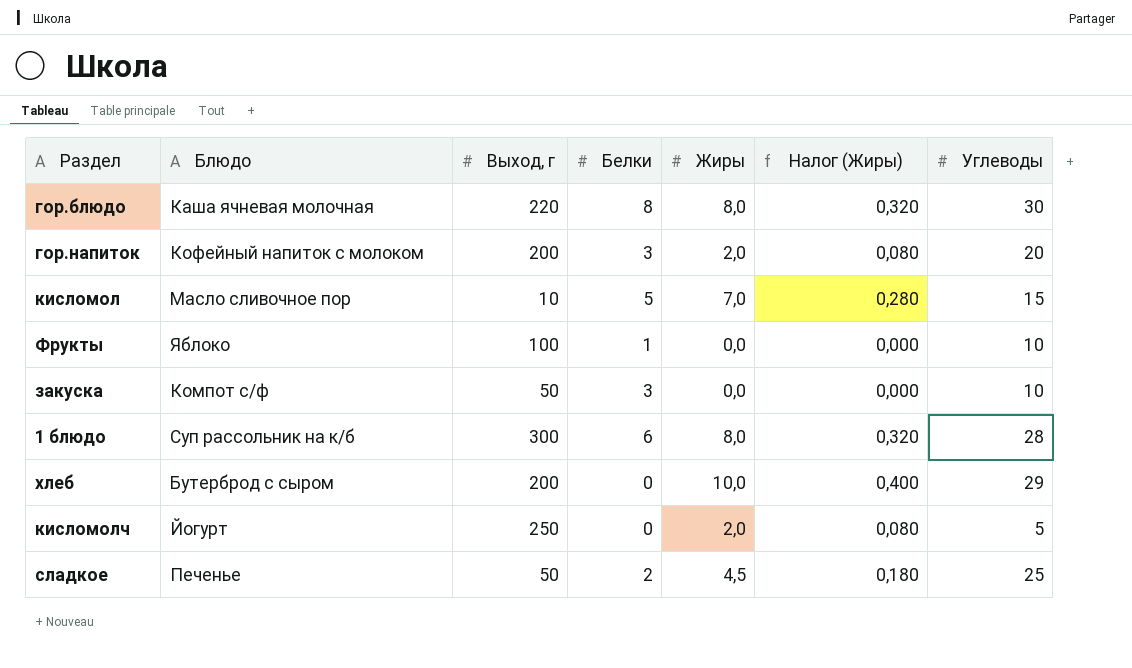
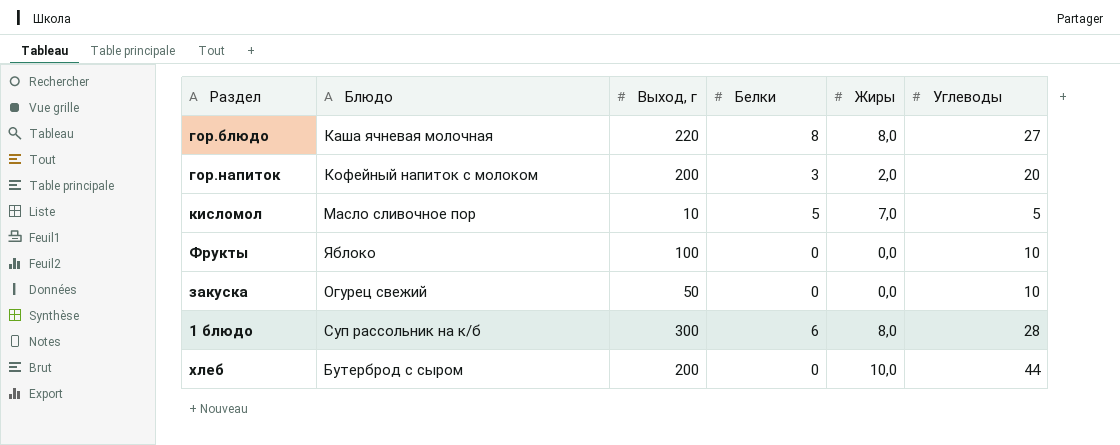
column Налог (Жиры) | formula: [Жиры] * 0,04 -> none
row кисломолч: Йогурт | 250 | 0 | 2,0 | 0,080 | 5 -> none
row сладкое: Печенье | 50 | 2 | 4,5 | 0,180 | 25 -> none
гор.блюдо | Углеводы: 30 -> 27
кисломол | Углеводы: 15 -> 5
Фрукты | Белки: 1 -> 0
закуска | Блюдо: Компот с/ф -> Огурец свежий
закуска | Белки: 3 -> 0
хлеб | Углеводы: 29 -> 44

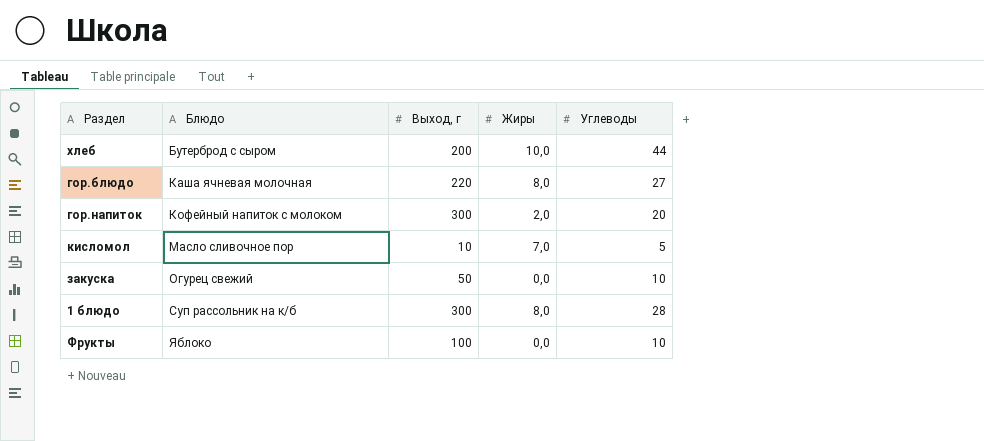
row order: none -> Блюдо ascending
column Белки | position: 4 -> none
гор.напиток | Выход, г: 200 -> 300

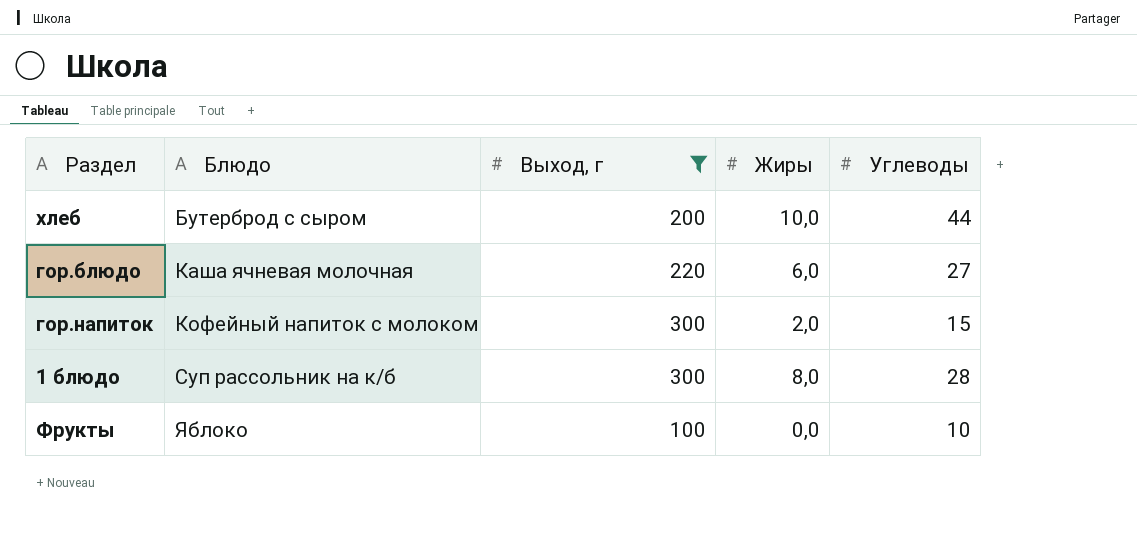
filter: none -> Выход, г >= 100
гор.блюдо | Жиры: 8,0 -> 6,0
гор.напиток | Углеводы: 20 -> 15

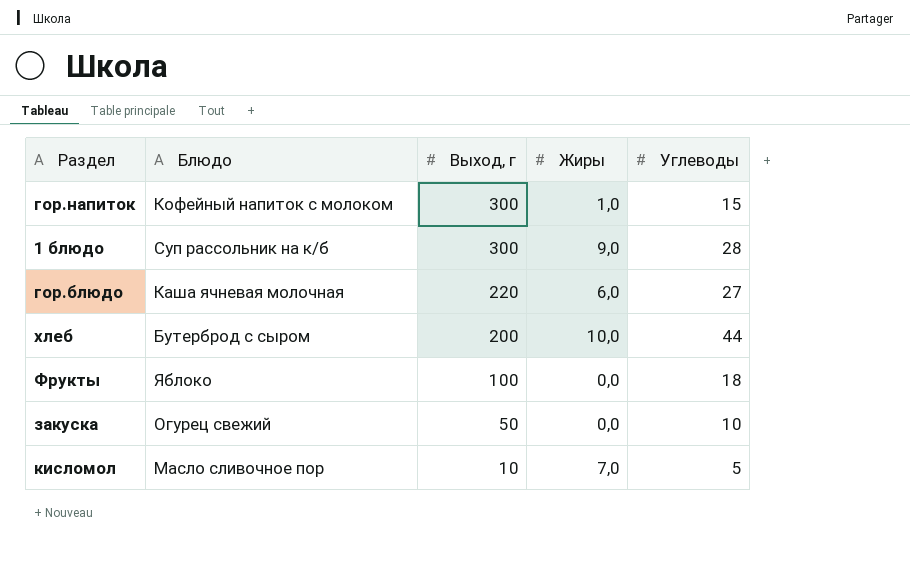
filter: Выход, г >= 100 -> none
row order: Блюдо ascending -> Выход, г descending
гор.напиток | Жиры: 2,0 -> 1,0
1 блюдо | Жиры: 8,0 -> 9,0
Фрукты | Углеводы: 10 -> 18

